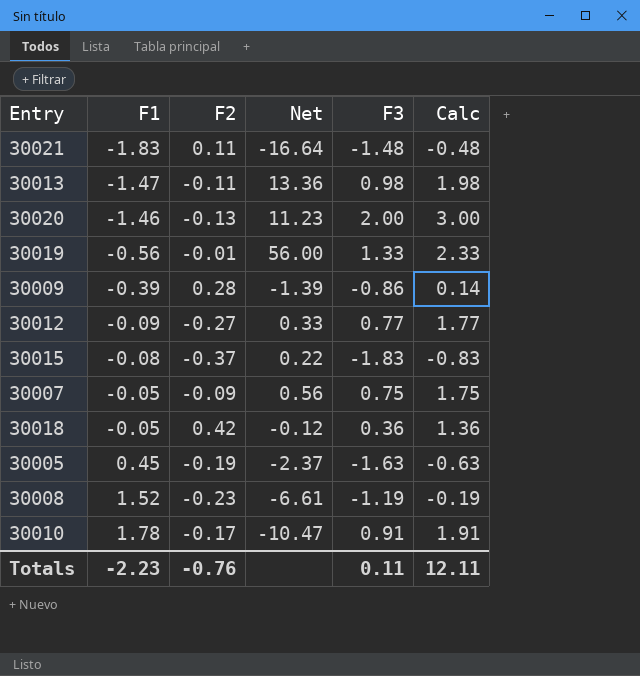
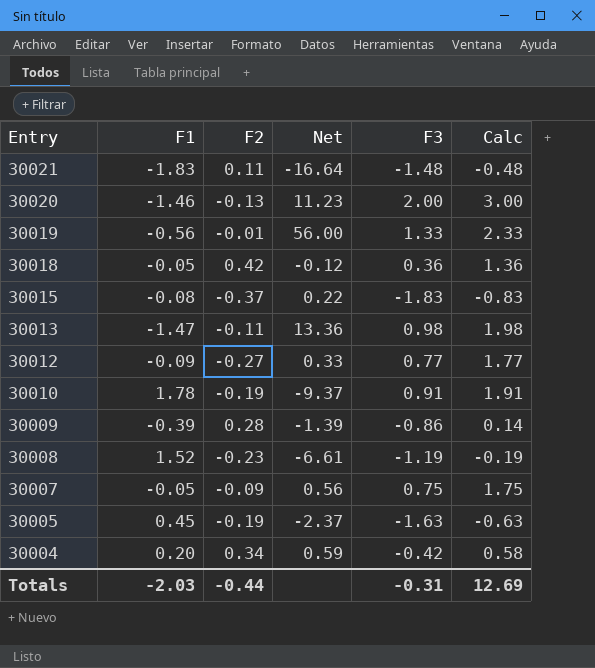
row order: F1 ascending -> Entry descending
30010 | F2: -0.17 -> -0.19
30010 | Net: -10.47 -> -9.37
row 30004: none -> 0.20 | 0.34 | 0.59 | -0.42 | 0.58
Totals | F1: -2.23 -> -2.03
Totals | F2: -0.76 -> -0.44
Totals | F3: 0.11 -> -0.31
Totals | Calc: 12.11 -> 12.69

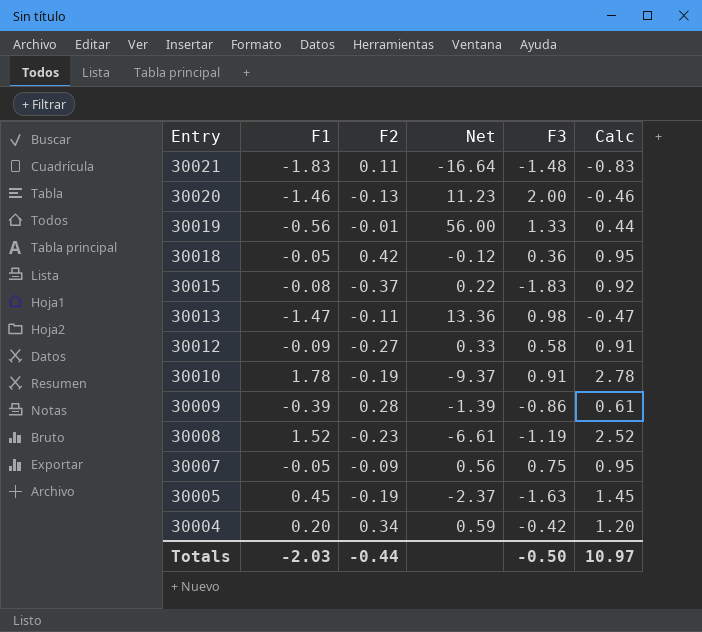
column Calc | formula: [F3] + 1 -> [F1] + 1
30012 | F3: 0.77 -> 0.58
Totals | F3: -0.31 -> -0.50
Totals | Calc: 12.69 -> 10.97

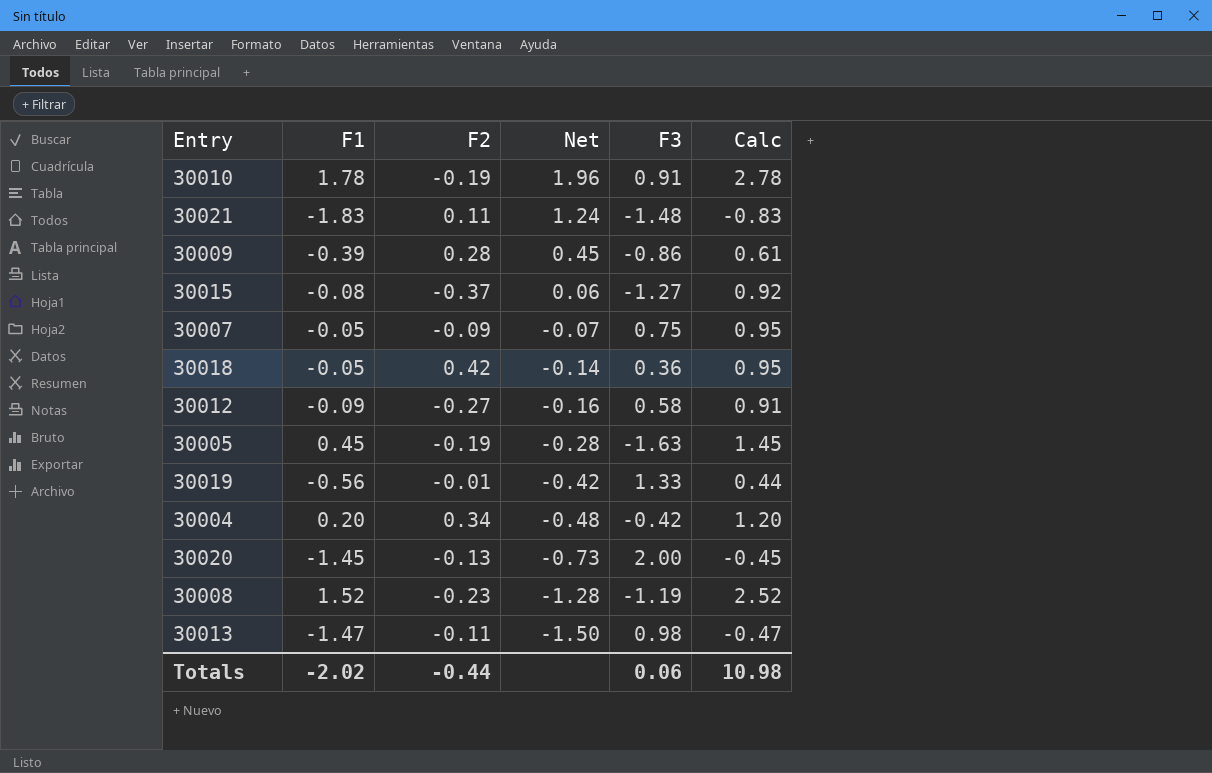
row order: Entry descending -> Net descending
column Net | formula: [F1] / [F2] -> [F1] / [F3]
30015 | F3: -1.83 -> -1.27
30020 | F1: -1.46 -> -1.45
30020 | Calc: -0.46 -> -0.45
Totals | F1: -2.03 -> -2.02
Totals | F3: -0.50 -> 0.06
Totals | Calc: 10.97 -> 10.98

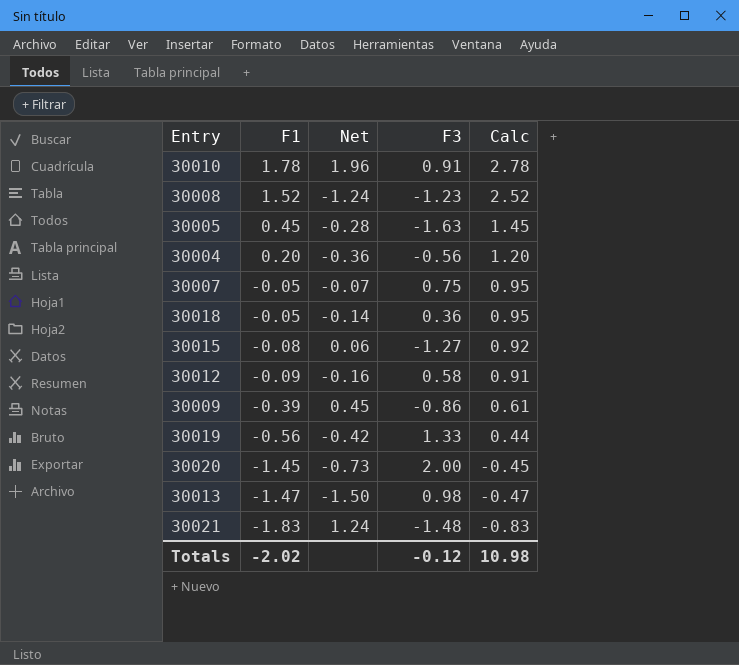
row order: Net descending -> F1 descending
column F2 | position: 3 -> none
30008 | Net: -1.28 -> -1.24
30008 | F3: -1.19 -> -1.23
30004 | Net: -0.48 -> -0.36
30004 | F3: -0.42 -> -0.56
Totals | F3: 0.06 -> -0.12

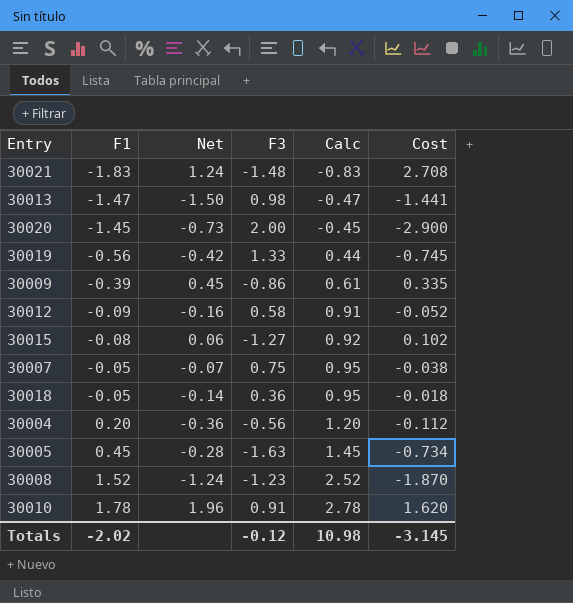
row order: F1 descending -> F1 ascending
column Cost | formula: none -> [F1] * [F3]

